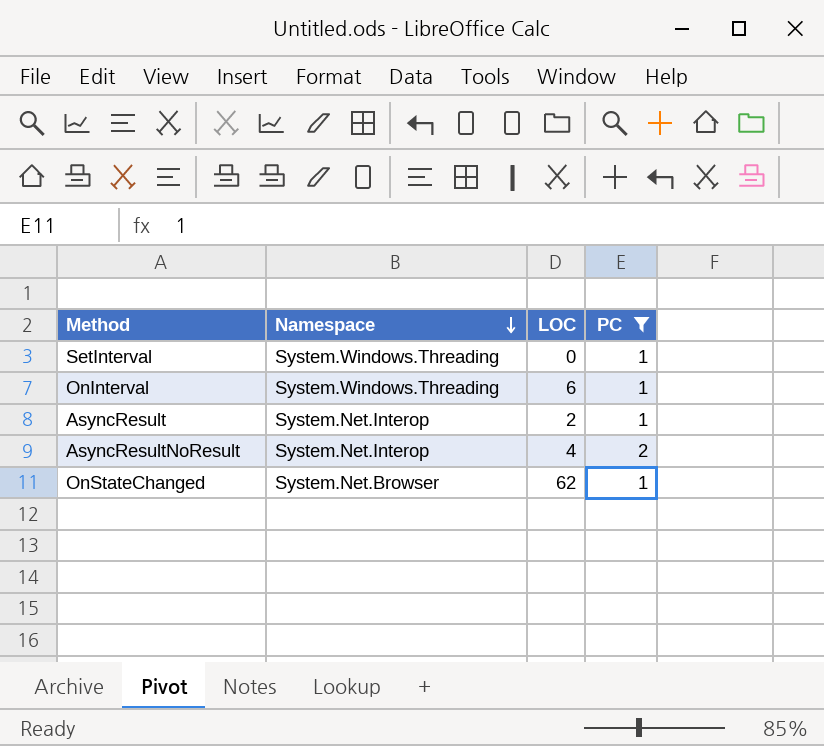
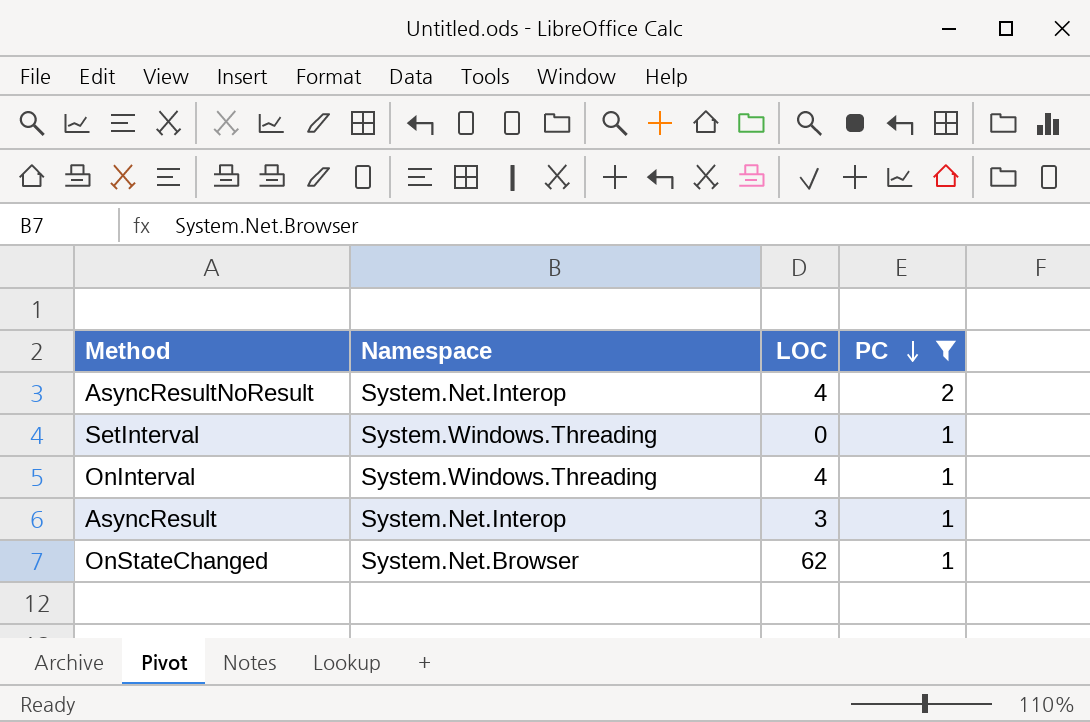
row order: Namespace descending -> PC descending
OnInterval | LOC: 6 -> 4
AsyncResult | LOC: 2 -> 3

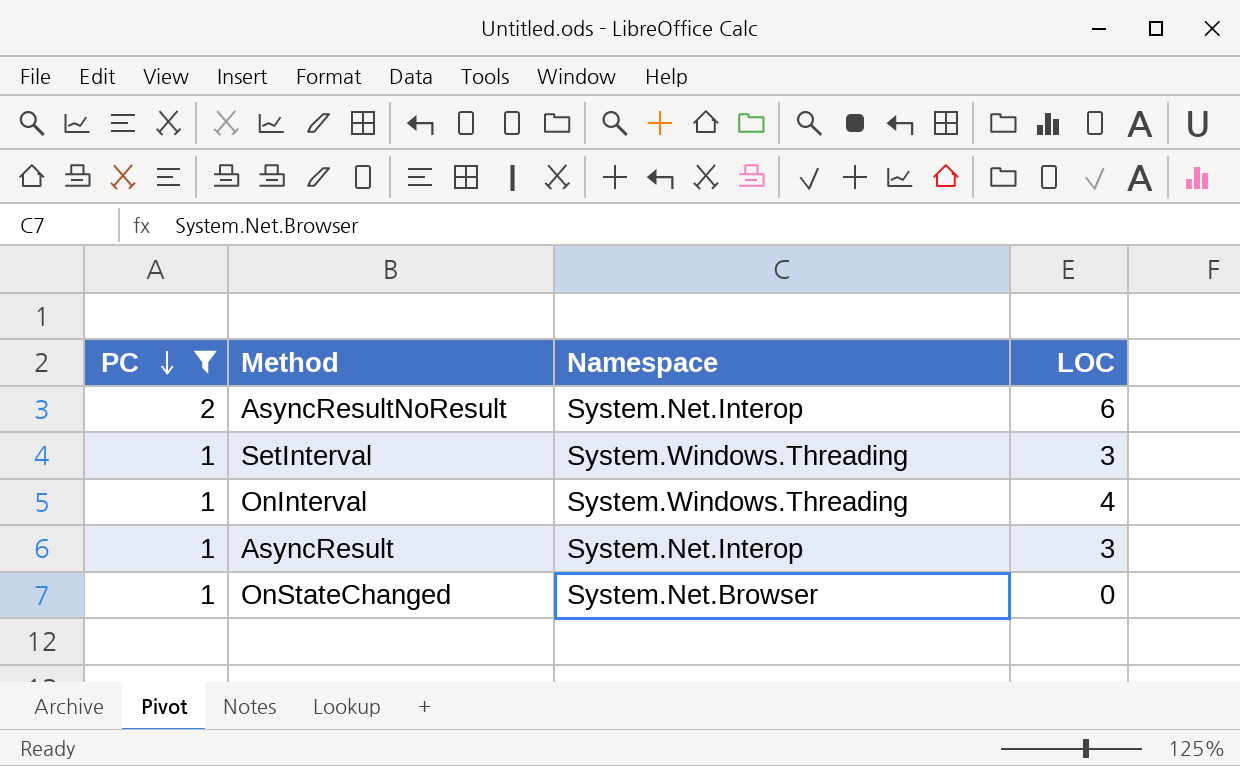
column PC | position: 4 -> 1
AsyncResultNoResult | LOC: 4 -> 6
SetInterval | LOC: 0 -> 3
OnStateChanged | LOC: 62 -> 0

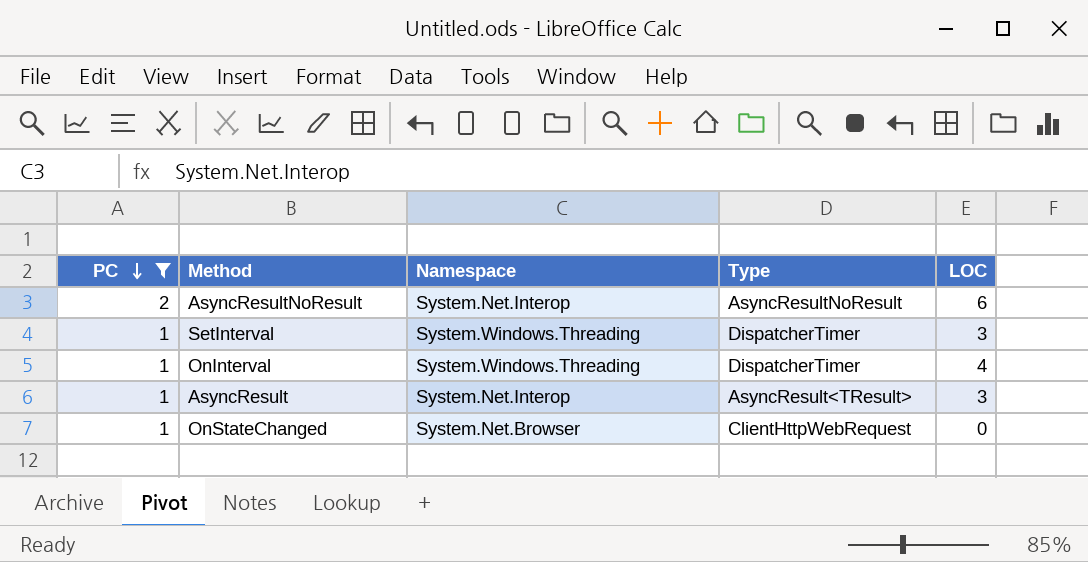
column Type | position: none -> 4

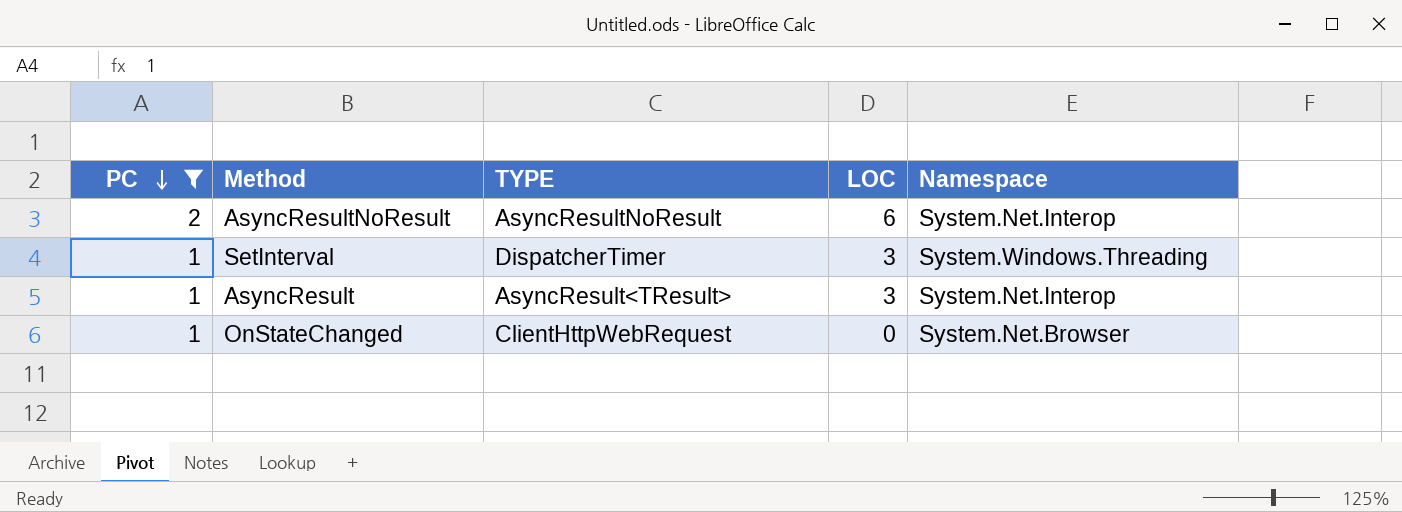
column name: Type -> TYPE
column Namespace | position: 3 -> 5
row OnInterval: 1 | System.Windows.Threading | DispatcherTimer | 4 -> none

